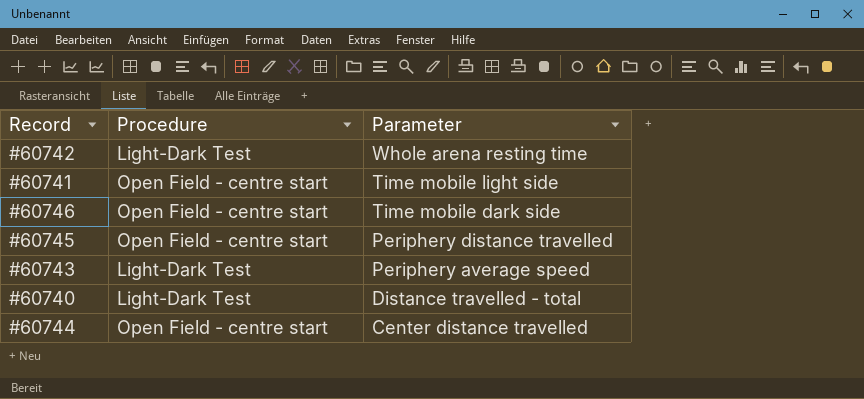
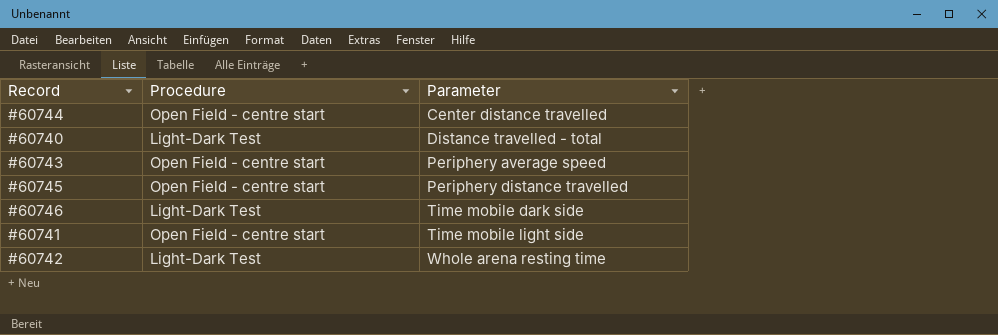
row order: Parameter descending -> Parameter ascending
#60743 | Procedure: Light-Dark Test -> Open Field - centre start
#60746 | Procedure: Open Field - centre start -> Light-Dark Test

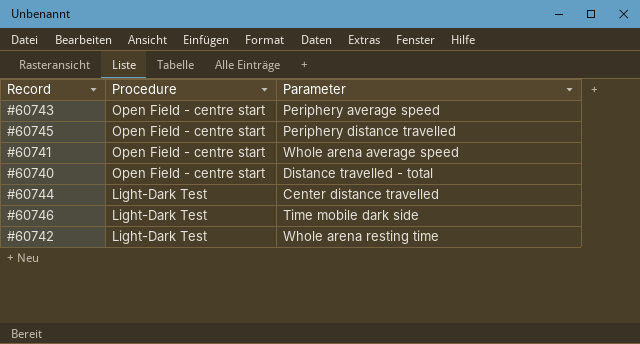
row order: Parameter ascending -> Procedure descending
#60741 | Parameter: Time mobile light side -> Whole arena average speed
#60740 | Procedure: Light-Dark Test -> Open Field - centre start
#60744 | Procedure: Open Field - centre start -> Light-Dark Test

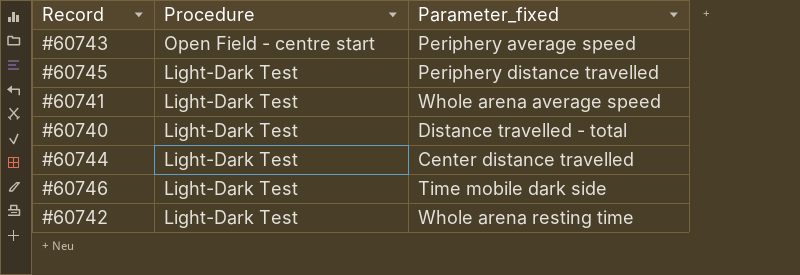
column name: Parameter -> Parameter_fixed
#60745 | Procedure: Open Field - centre start -> Light-Dark Test
#60741 | Procedure: Open Field - centre start -> Light-Dark Test
#60740 | Procedure: Open Field - centre start -> Light-Dark Test

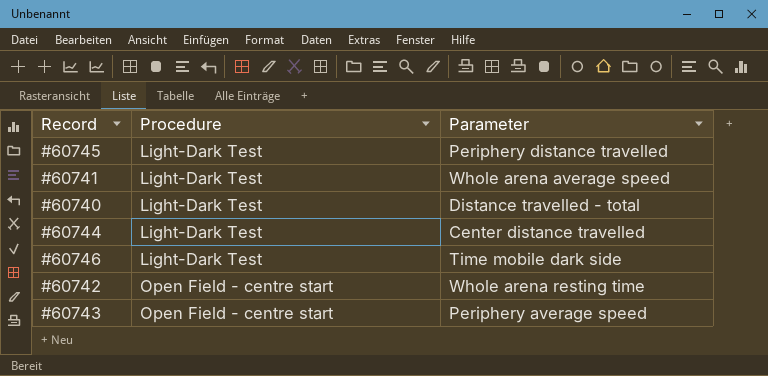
row order: Procedure descending -> Procedure ascending
column name: Parameter_fixed -> Parameter
#60742 | Procedure: Light-Dark Test -> Open Field - centre start

